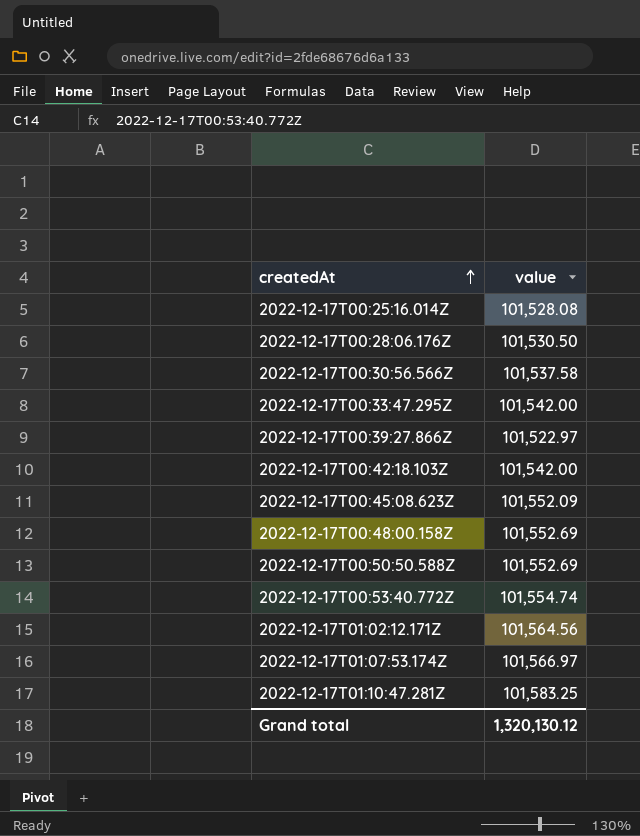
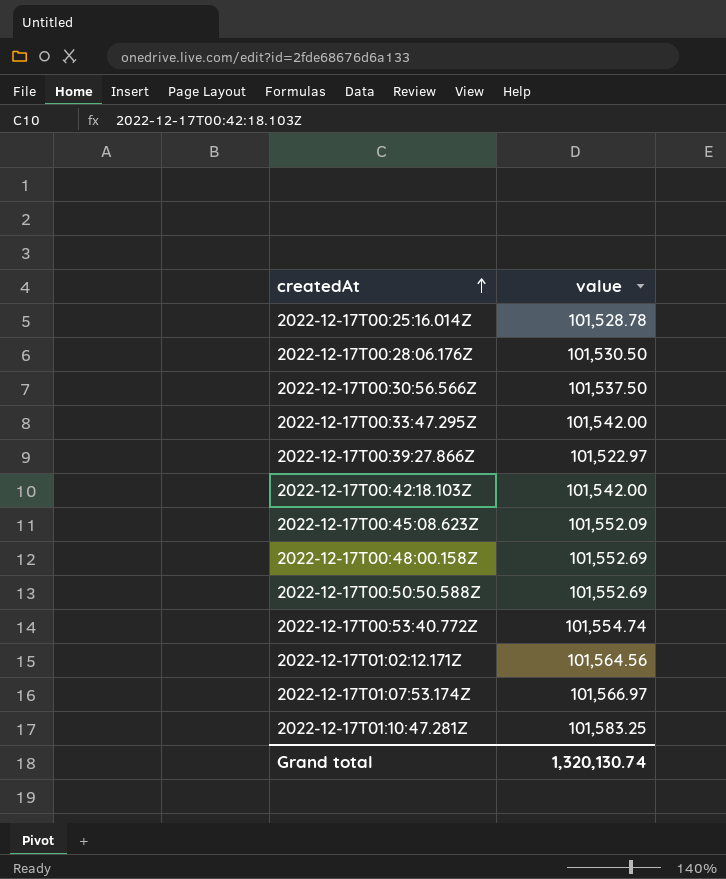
2022-12-17T00:25:16.014Z | value: 101,528.08 -> 101,528.78
2022-12-17T00:30:56.566Z | value: 101,537.58 -> 101,537.50
Grand total | value: 1,320,130.12 -> 1,320,130.74

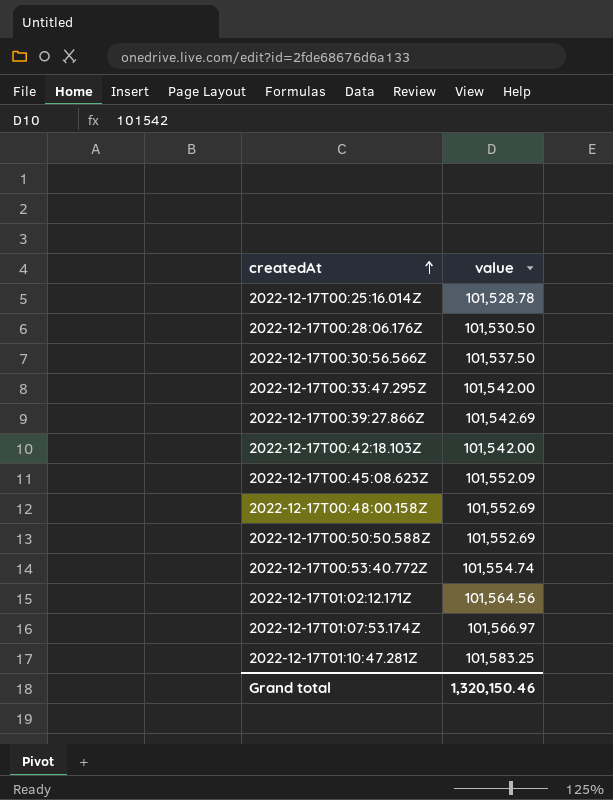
2022-12-17T00:39:27.866Z | value: 101,522.97 -> 101,542.69
Grand total | value: 1,320,130.74 -> 1,320,150.46

